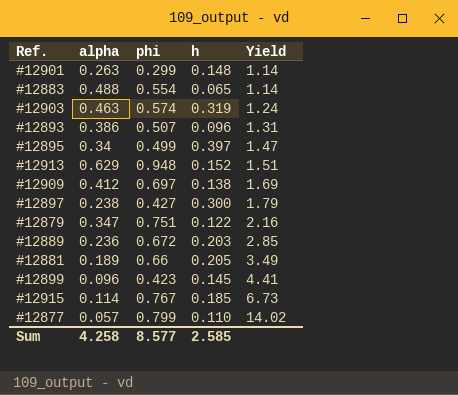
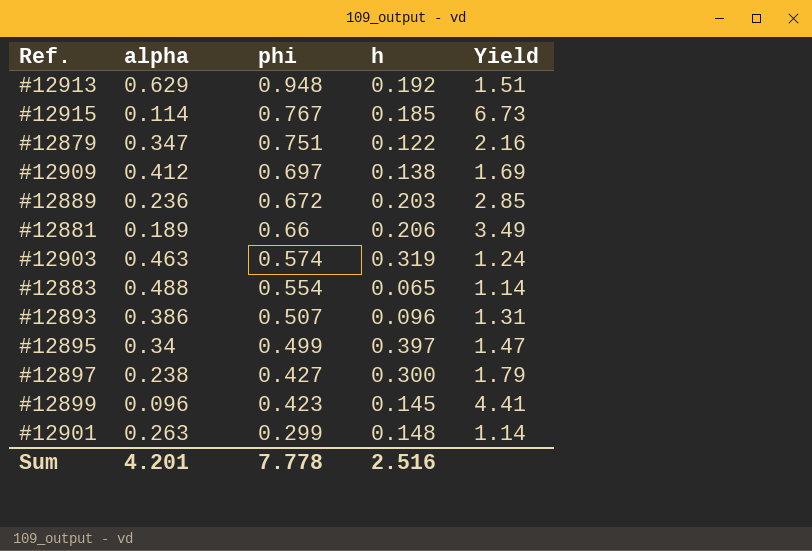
row order: Yield ascending -> phi descending
row #12877: 0.057 | 0.799 | 0.110 | 14.02 -> none
#12913 | h: 0.152 -> 0.192
#12881 | h: 0.205 -> 0.206
Sum | alpha: 4.258 -> 4.201
Sum | phi: 8.577 -> 7.778
Sum | h: 2.585 -> 2.516

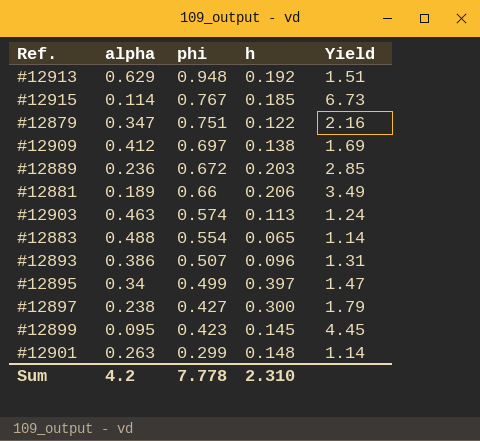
#12903 | h: 0.319 -> 0.113
#12899 | alpha: 0.096 -> 0.095
#12899 | Yield: 4.41 -> 4.45
Sum | alpha: 4.201 -> 4.2
Sum | h: 2.516 -> 2.310

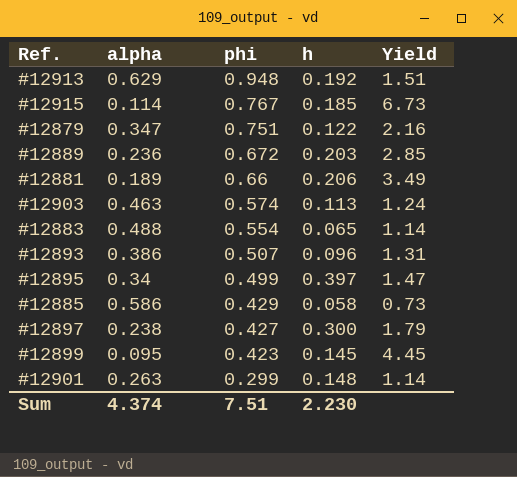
row #12909: 0.412 | 0.697 | 0.138 | 1.69 -> none
row #12885: none -> 0.586 | 0.429 | 0.058 | 0.73
Sum | alpha: 4.2 -> 4.374
Sum | phi: 7.778 -> 7.51
Sum | h: 2.310 -> 2.230

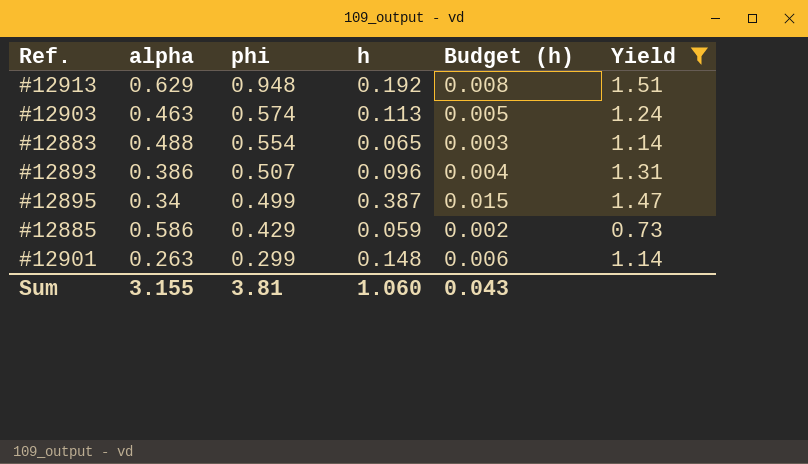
filter: none -> Yield <= 1.51
column Budget (h) | formula: none -> [h] * 0.04
#12895 | h: 0.397 -> 0.387
#12885 | h: 0.058 -> 0.059
Sum | alpha: 4.374 -> 3.155
Sum | phi: 7.51 -> 3.81
Sum | h: 2.230 -> 1.060

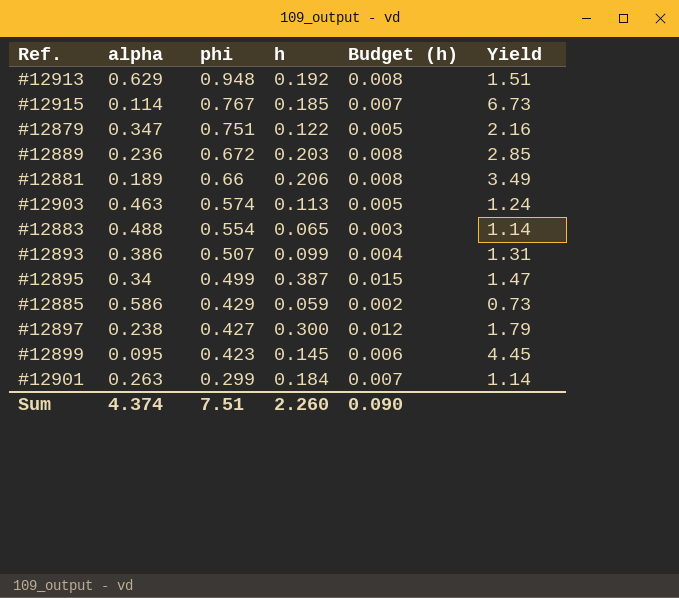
filter: Yield <= 1.51 -> none
#12893 | h: 0.096 -> 0.099
#12901 | h: 0.148 -> 0.184
#12901 | Budget (h): 0.006 -> 0.007
Sum | alpha: 3.155 -> 4.374
Sum | phi: 3.81 -> 7.51
Sum | h: 1.060 -> 2.260
Sum | Budget (h): 0.043 -> 0.090

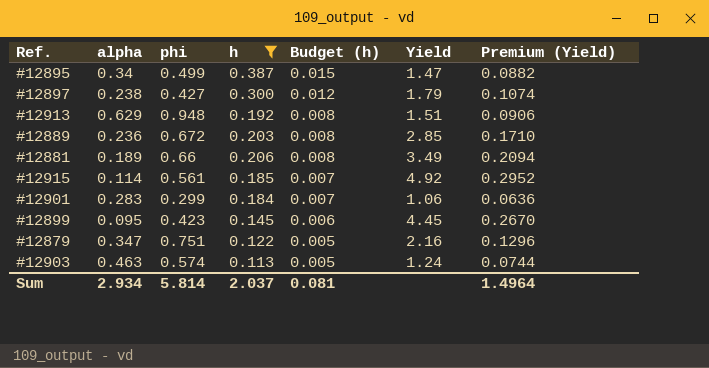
filter: none -> h >= 0.113
row order: phi descending -> Budget (h) descending
column Premium (Yield) | formula: none -> [Yield] * 0.06
#12915 | phi: 0.767 -> 0.561
#12915 | Yield: 6.73 -> 4.92
#12901 | alpha: 0.263 -> 0.283
#12901 | Yield: 1.14 -> 1.06
Sum | alpha: 4.374 -> 2.934
Sum | phi: 7.51 -> 5.814
Sum | h: 2.260 -> 2.037
Sum | Budget (h): 0.090 -> 0.081

